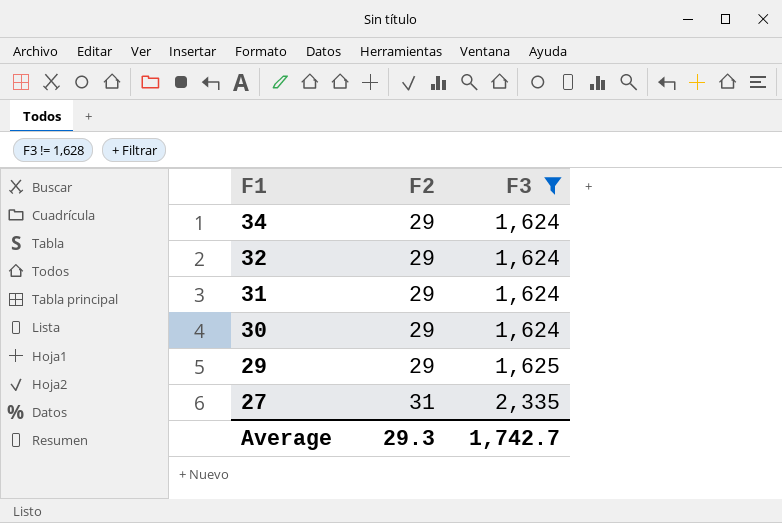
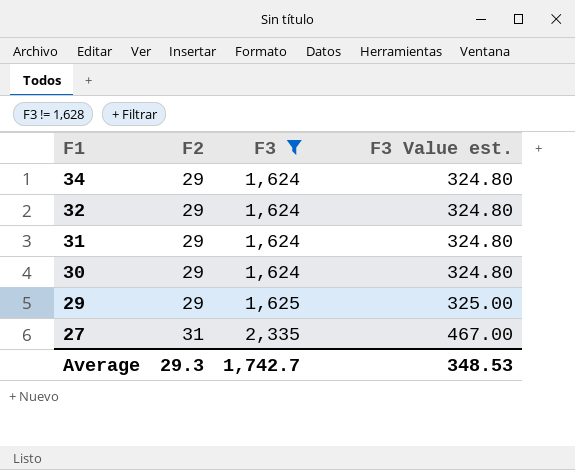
column F3 Value est. | formula: none -> [F3] * 0.2

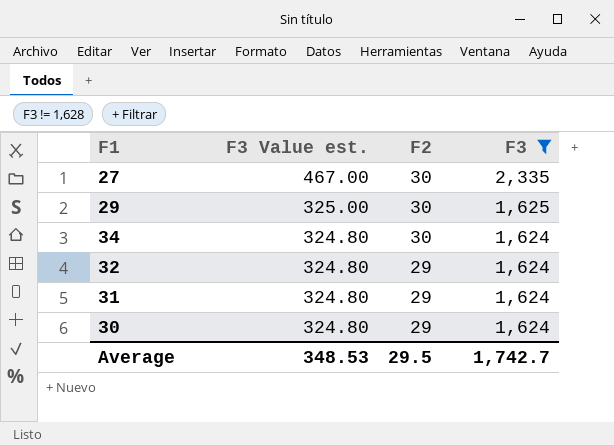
row order: F1 descending -> F3 Value est. descending
column F3 Value est. | position: 4 -> 2
27 | F2: 31 -> 30
29 | F2: 29 -> 30
34 | F2: 29 -> 30
Average | F2: 29.3 -> 29.5

